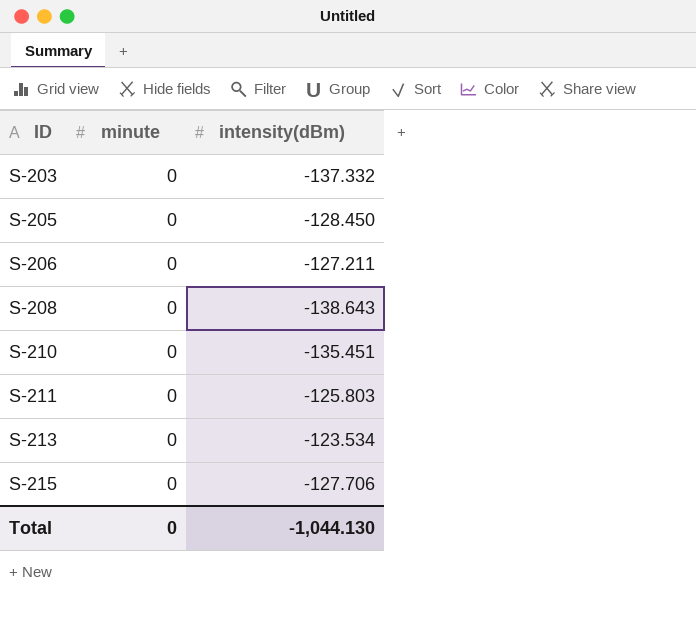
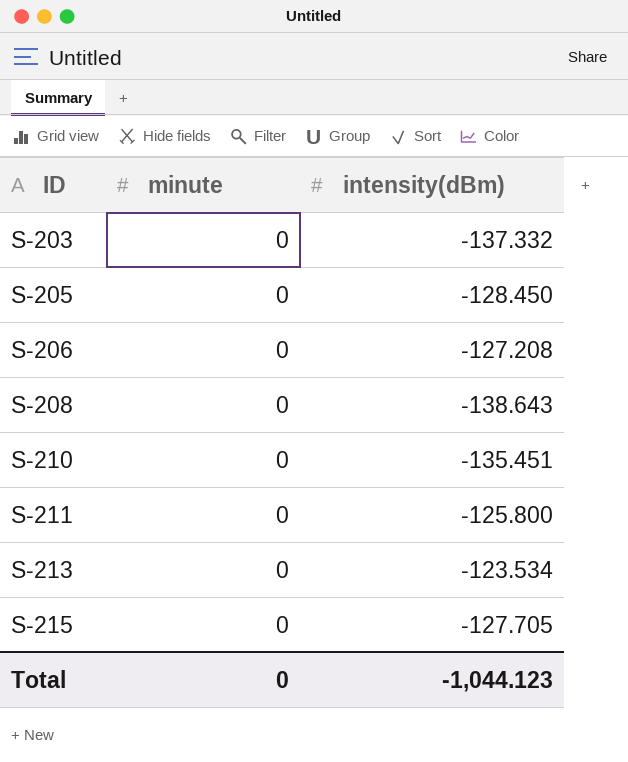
S-206 | intensity(dBm): -127.211 -> -127.208
S-211 | intensity(dBm): -125.803 -> -125.800
S-215 | intensity(dBm): -127.706 -> -127.705
Total | intensity(dBm): -1,044.130 -> -1,044.123

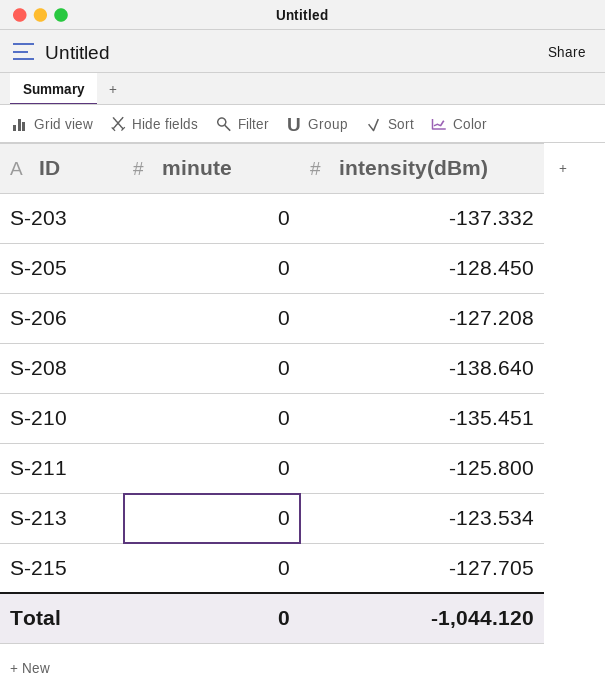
S-208 | intensity(dBm): -138.643 -> -138.640
Total | intensity(dBm): -1,044.123 -> -1,044.120

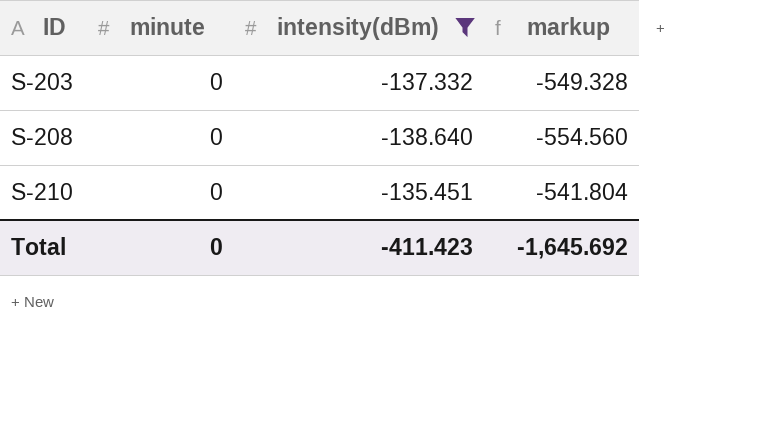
filter: none -> intensity(dBm) <= -135.451
column markup | formula: none -> [intensity(dBm)] * 4
Total | intensity(dBm): -1,044.120 -> -411.423

